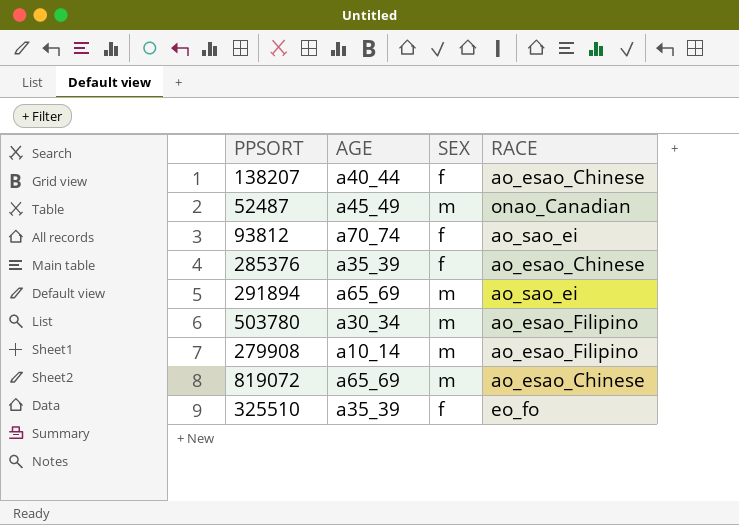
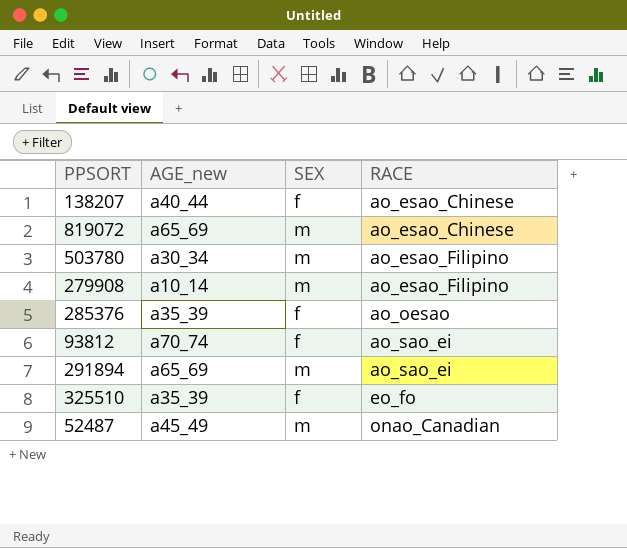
row order: none -> RACE ascending
column name: AGE -> AGE_new
285376 | RACE: ao_esao_Chinese -> ao_oesao

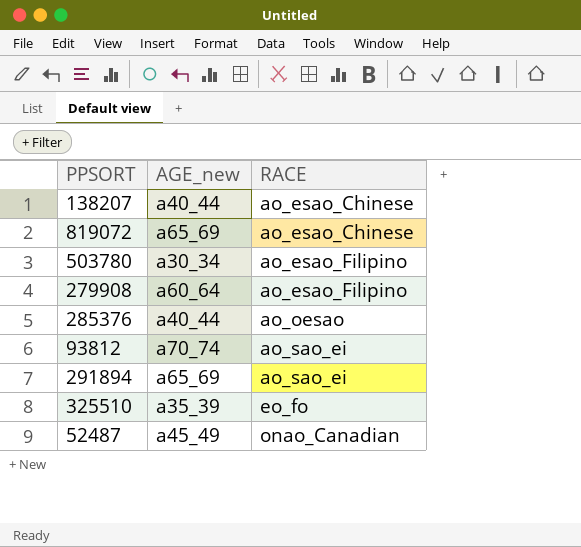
column SEX | position: 3 -> none
279908 | AGE_new: a10_14 -> a60_64
285376 | AGE_new: a35_39 -> a40_44

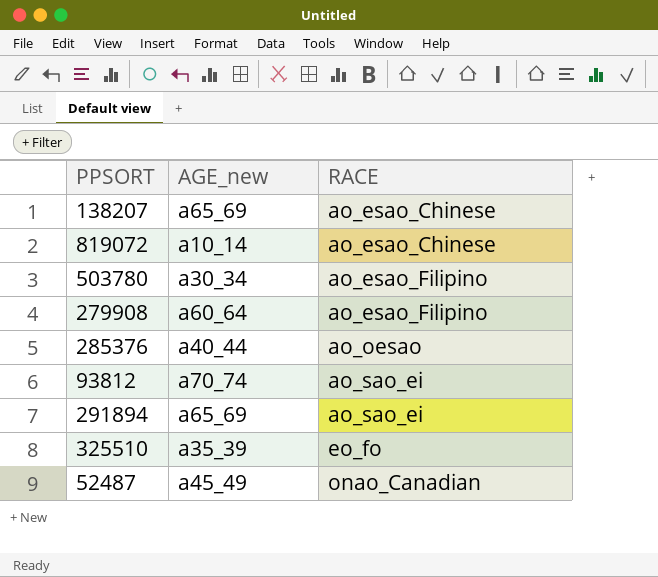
138207 | AGE_new: a40_44 -> a65_69
819072 | AGE_new: a65_69 -> a10_14

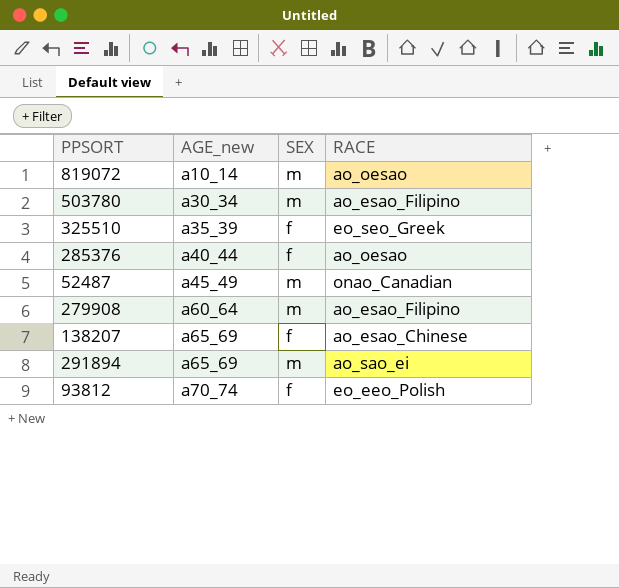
row order: RACE ascending -> AGE_new ascending
column SEX | position: none -> 3
819072 | RACE: ao_esao_Chinese -> ao_oesao
325510 | RACE: eo_fo -> eo_seo_Greek
93812 | RACE: ao_sao_ei -> eo_eeo_Polish

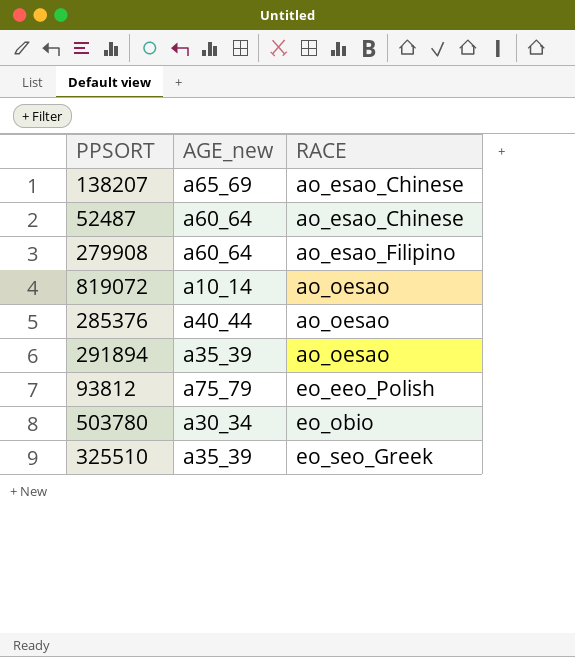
row order: AGE_new ascending -> RACE ascending
column SEX | position: 3 -> none
52487 | AGE_new: a45_49 -> a60_64
52487 | RACE: onao_Canadian -> ao_esao_Chinese
291894 | AGE_new: a65_69 -> a35_39
291894 | RACE: ao_sao_ei -> ao_oesao
93812 | AGE_new: a70_74 -> a75_79
503780 | RACE: ao_esao_Filipino -> eo_obio

